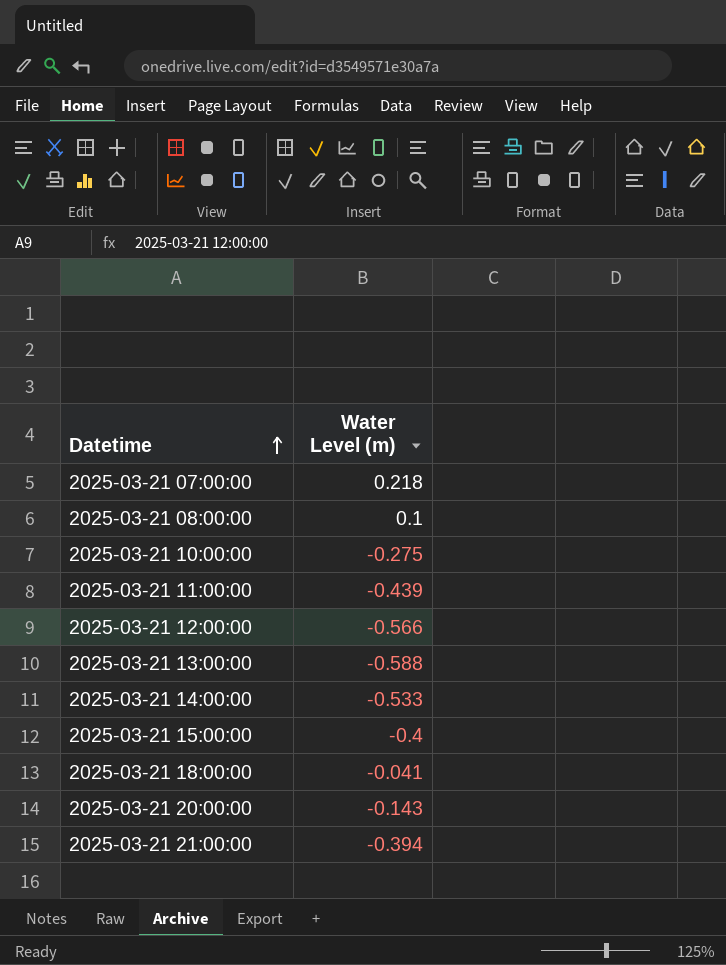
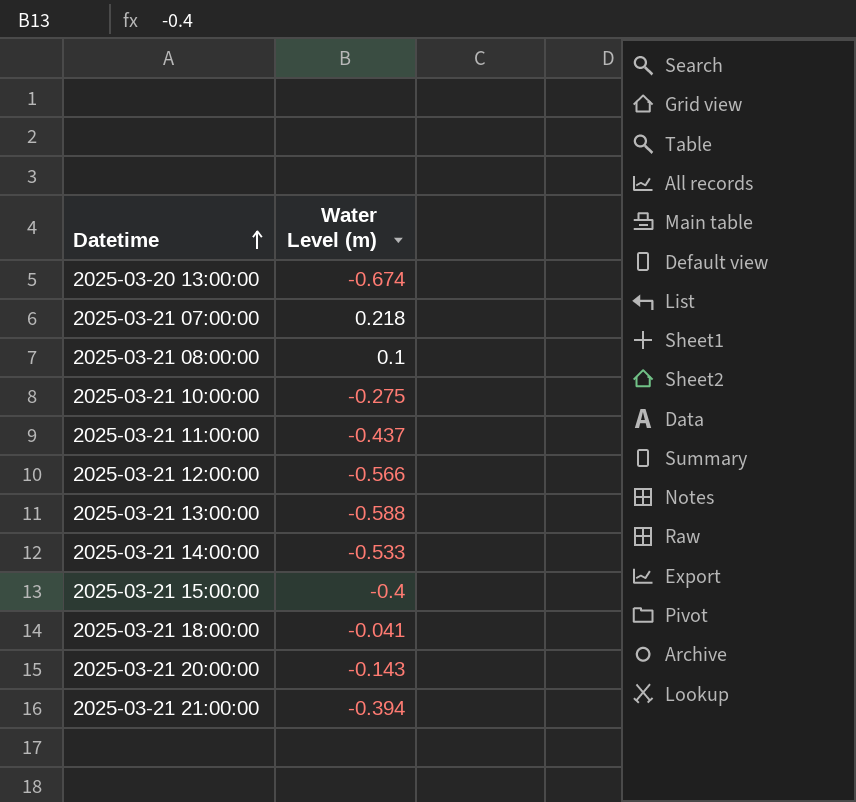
row 2025-03-20 13:00:00: none -> -0.674
2025-03-21 11:00:00 | Water Level (m): -0.439 -> -0.437

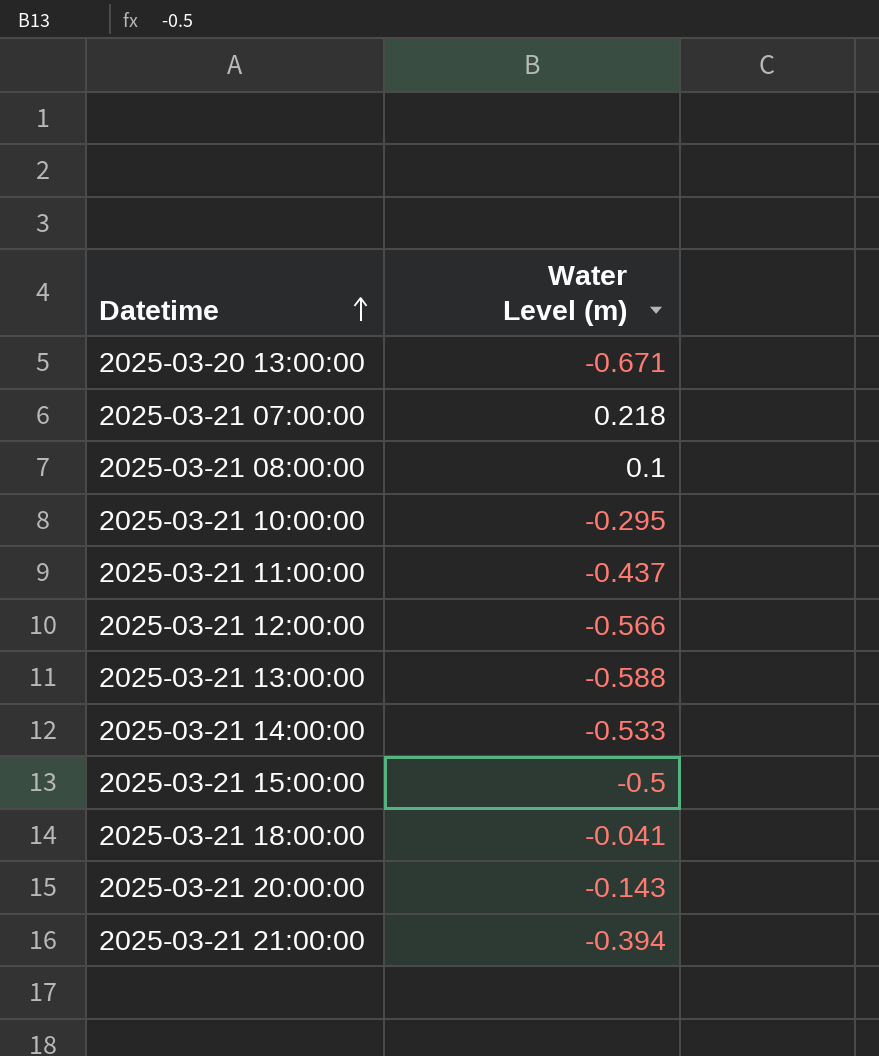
2025-03-20 13:00:00 | Water Level (m): -0.674 -> -0.671
2025-03-21 10:00:00 | Water Level (m): -0.275 -> -0.295
2025-03-21 15:00:00 | Water Level (m): -0.4 -> -0.5

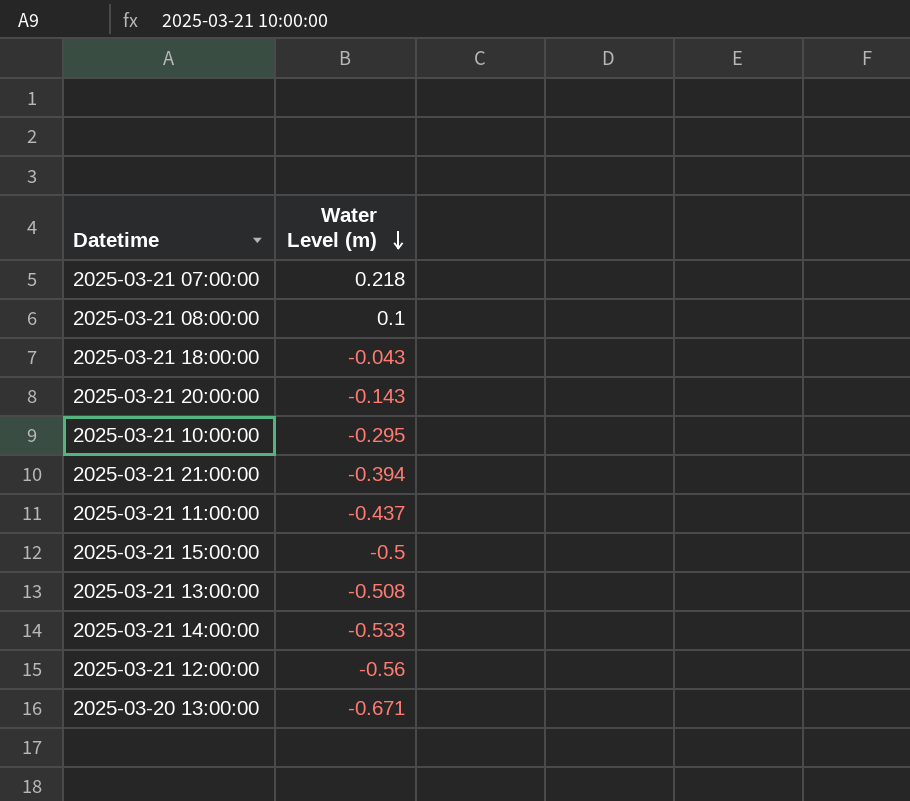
row order: Datetime ascending -> Water Level (m) descending
2025-03-21 18:00:00 | Water Level (m): -0.041 -> -0.043
2025-03-21 13:00:00 | Water Level (m): -0.588 -> -0.508
2025-03-21 12:00:00 | Water Level (m): -0.566 -> -0.56

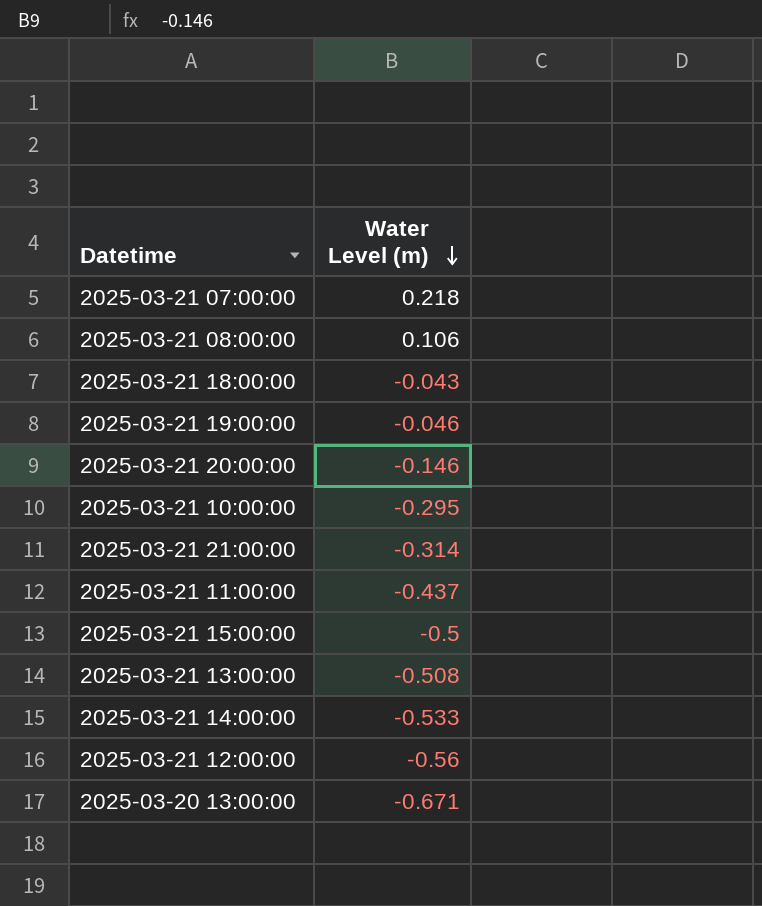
2025-03-21 08:00:00 | Water Level (m): 0.1 -> 0.106
row 2025-03-21 19:00:00: none -> -0.046
2025-03-21 20:00:00 | Water Level (m): -0.143 -> -0.146
2025-03-21 21:00:00 | Water Level (m): -0.394 -> -0.314

